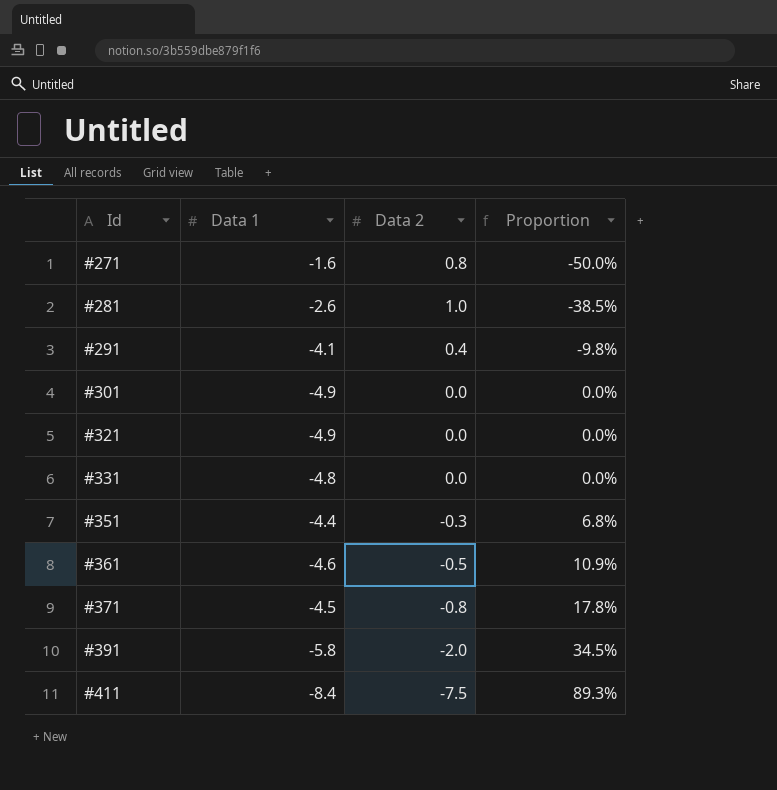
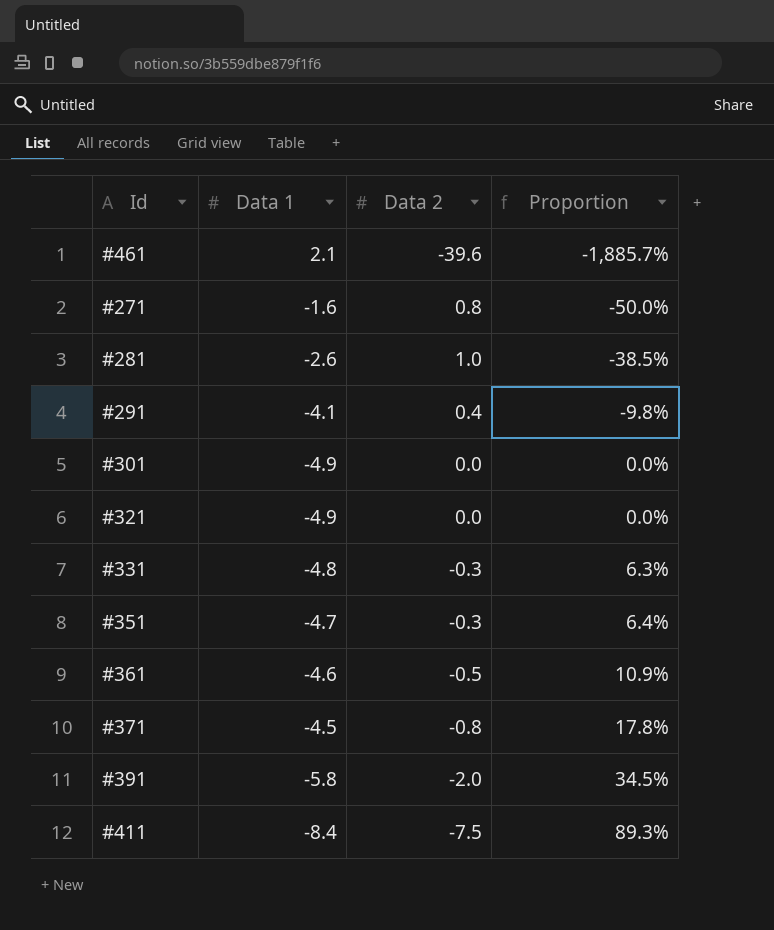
row #461: none -> 2.1 | -39.6 | -1,885.7%
#331 | Data 2: 0.0 -> -0.3
#331 | Proportion: 0.0% -> 6.3%
#351 | Data 1: -4.4 -> -4.7
#351 | Proportion: 6.8% -> 6.4%

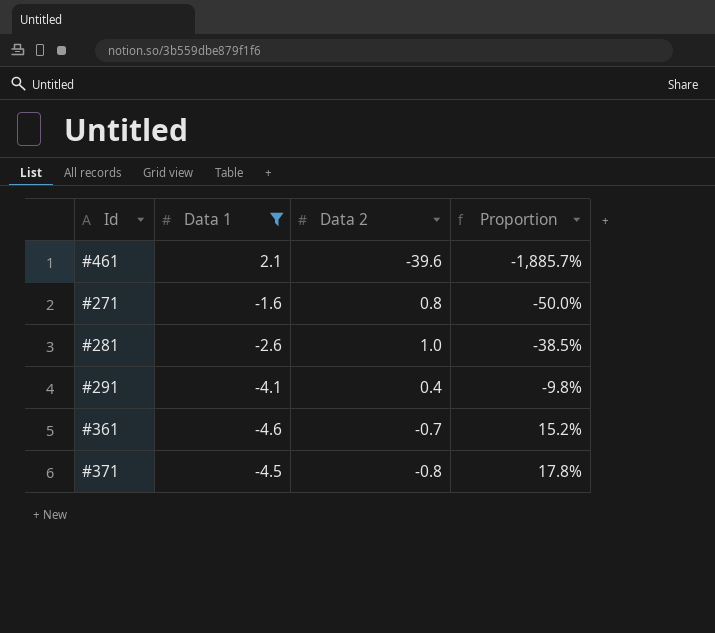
filter: none -> Data 1 >= -4.6
#361 | Data 2: -0.5 -> -0.7
#361 | Proportion: 10.9% -> 15.2%

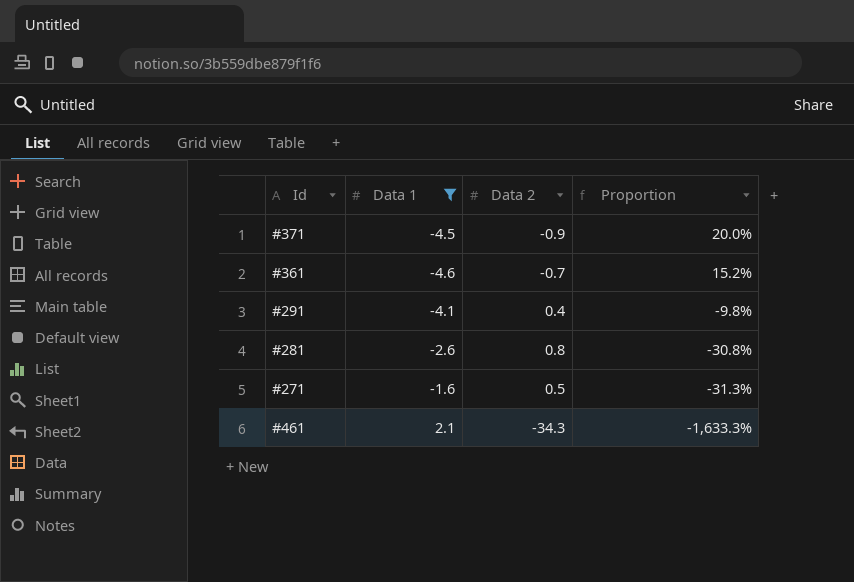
row order: Proportion ascending -> Proportion descending
#371 | Data 2: -0.8 -> -0.9
#371 | Proportion: 17.8% -> 20.0%
#281 | Data 2: 1.0 -> 0.8
#281 | Proportion: -38.5% -> -30.8%
#271 | Data 2: 0.8 -> 0.5
#271 | Proportion: -50.0% -> -31.3%
#461 | Data 2: -39.6 -> -34.3
#461 | Proportion: -1,885.7% -> -1,633.3%

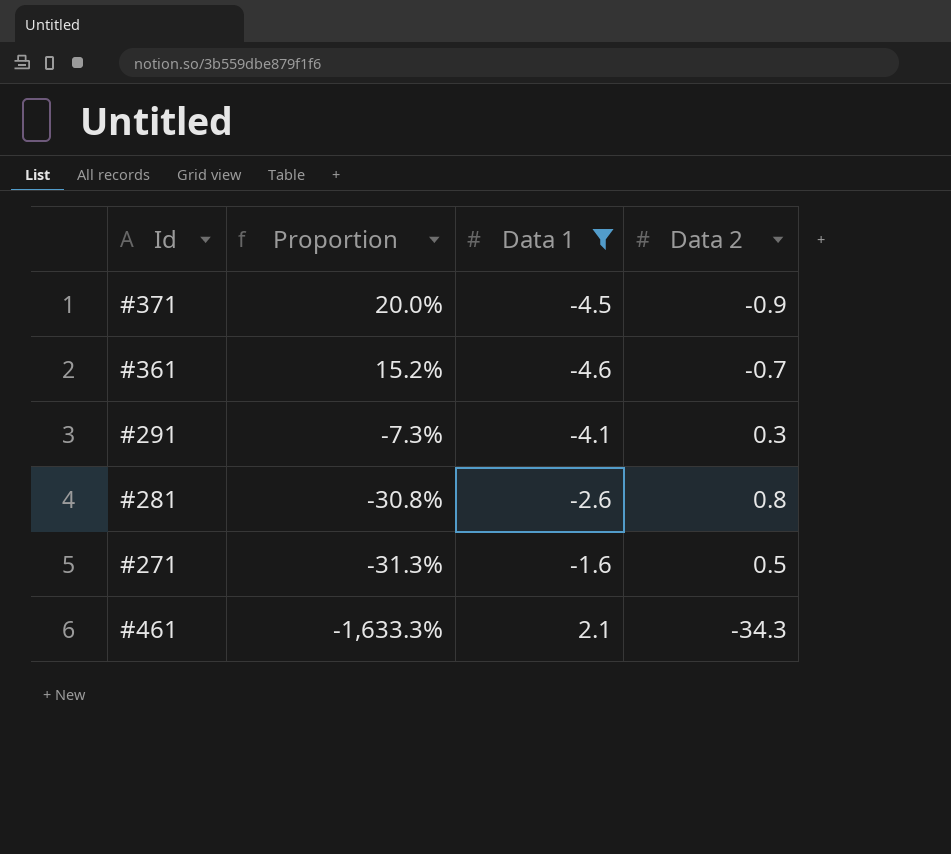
column Proportion | position: 4 -> 2
#291 | Proportion: -9.8% -> -7.3%
#291 | Data 2: 0.4 -> 0.3

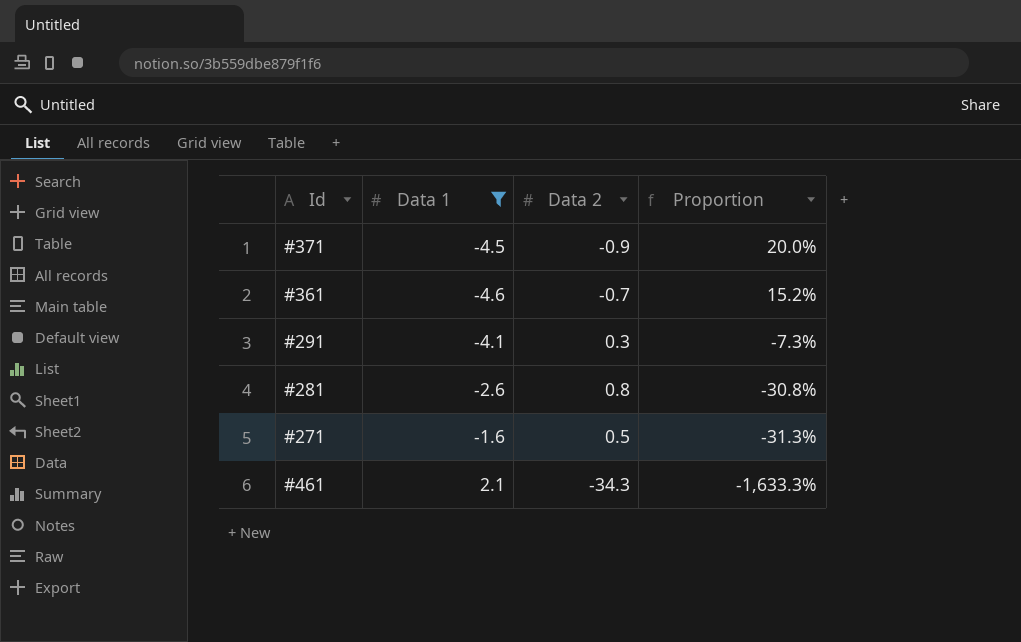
column Proportion | position: 2 -> 4

